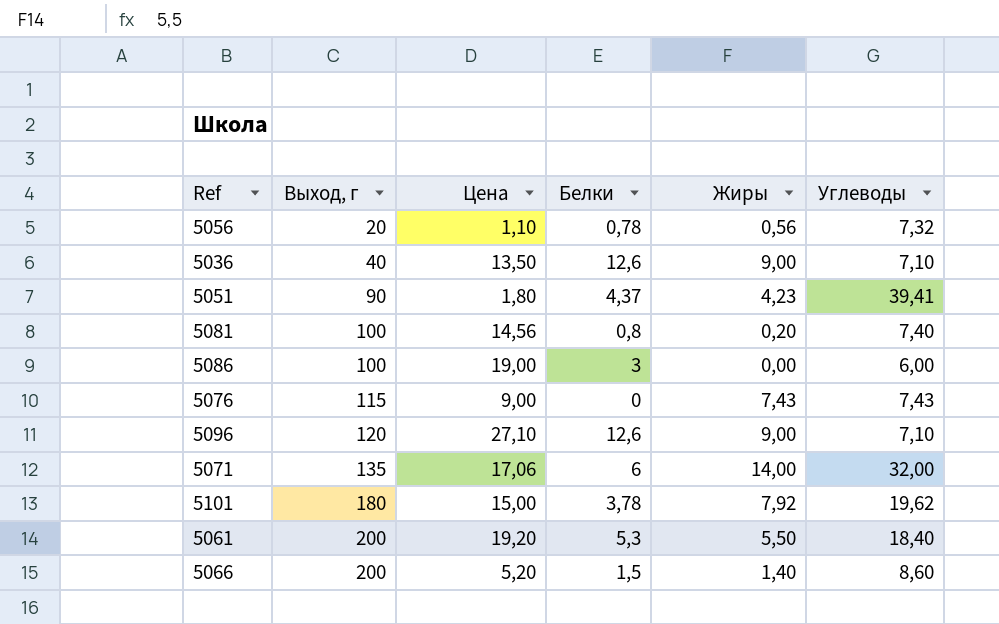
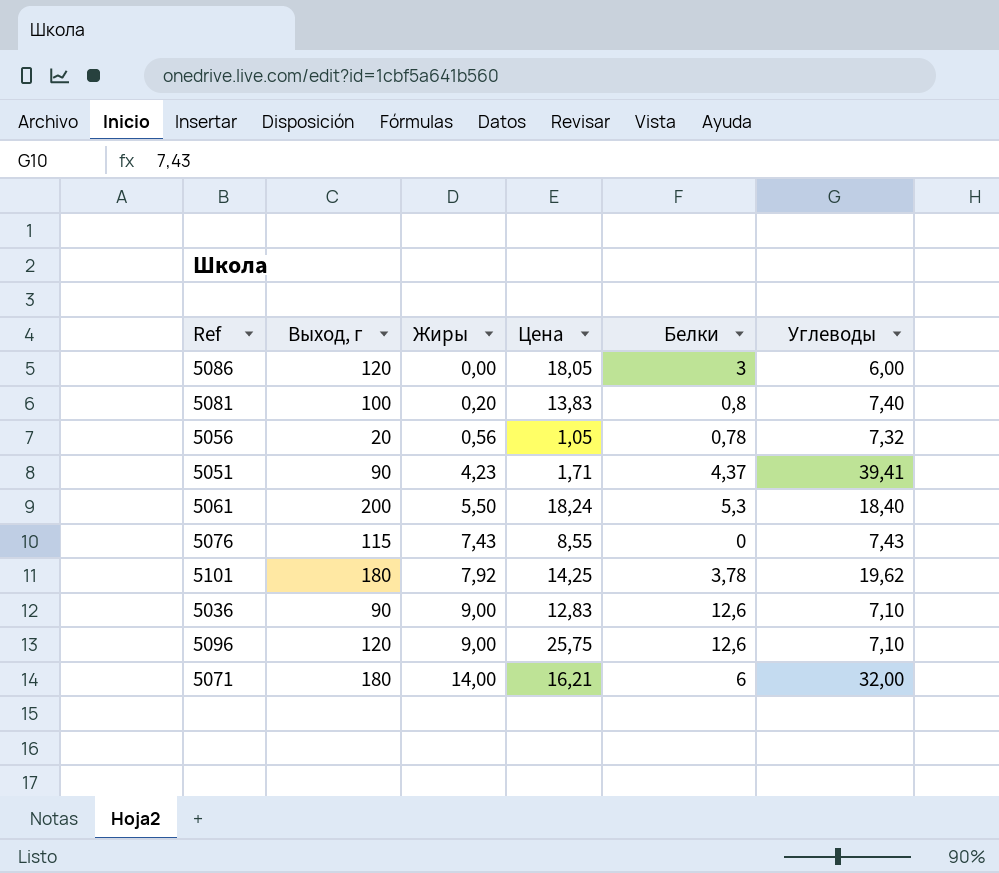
row order: Выход, г ascending -> Жиры ascending
column Жиры | position: 5 -> 3
row 5066: 200 | 5,20 | 1,5 | 1,40 | 8,60 -> none
5086 | Выход, г: 100 -> 120
5086 | Цена: 19,00 -> 18,05
5081 | Цена: 14,56 -> 13,83
5056 | Цена: 1,10 -> 1,05
5051 | Цена: 1,80 -> 1,71
5061 | Цена: 19,20 -> 18,24
5076 | Цена: 9,00 -> 8,55
5101 | Цена: 15,00 -> 14,25
5036 | Выход, г: 40 -> 90
5036 | Цена: 13,50 -> 12,83
5096 | Цена: 27,10 -> 25,75
5071 | Выход, г: 135 -> 180
5071 | Цена: 17,06 -> 16,21

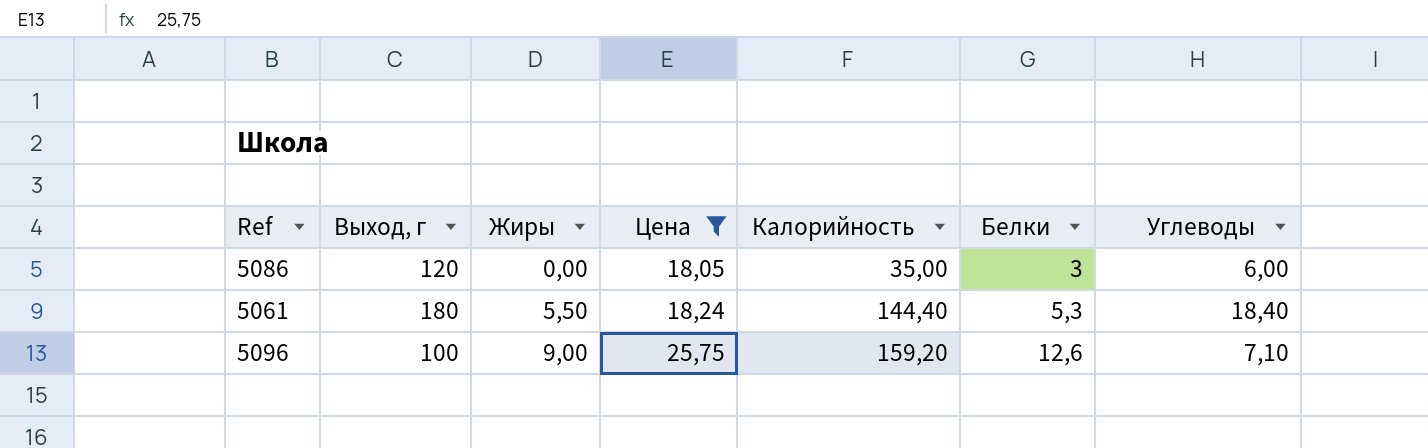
filter: none -> Цена >= 18,05
column Калорийность | position: none -> 5
5061 | Выход, г: 200 -> 180
5096 | Выход, г: 120 -> 100

